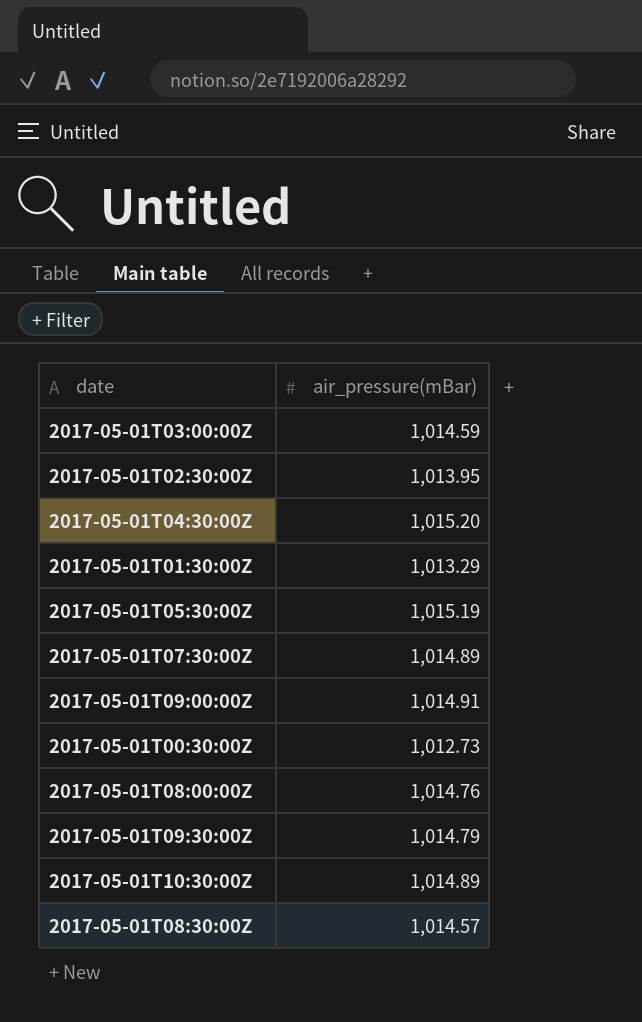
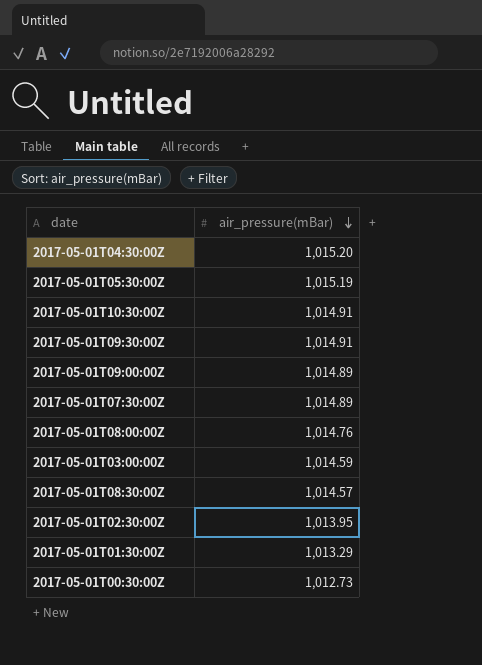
row order: none -> air_pressure(mBar) descending
2017-05-01T10:30:00Z | air_pressure(mBar): 1,014.89 -> 1,014.91
2017-05-01T09:30:00Z | air_pressure(mBar): 1,014.79 -> 1,014.91
2017-05-01T09:00:00Z | air_pressure(mBar): 1,014.91 -> 1,014.89

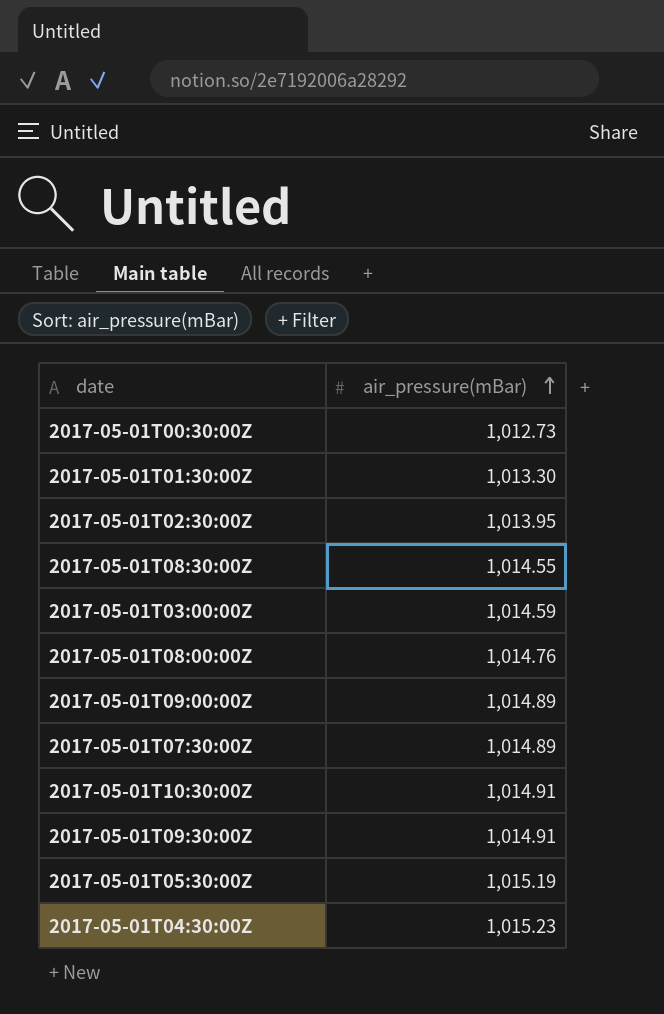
row order: air_pressure(mBar) descending -> air_pressure(mBar) ascending
2017-05-01T01:30:00Z | air_pressure(mBar): 1,013.29 -> 1,013.30
2017-05-01T08:30:00Z | air_pressure(mBar): 1,014.57 -> 1,014.55
2017-05-01T04:30:00Z | air_pressure(mBar): 1,015.20 -> 1,015.23

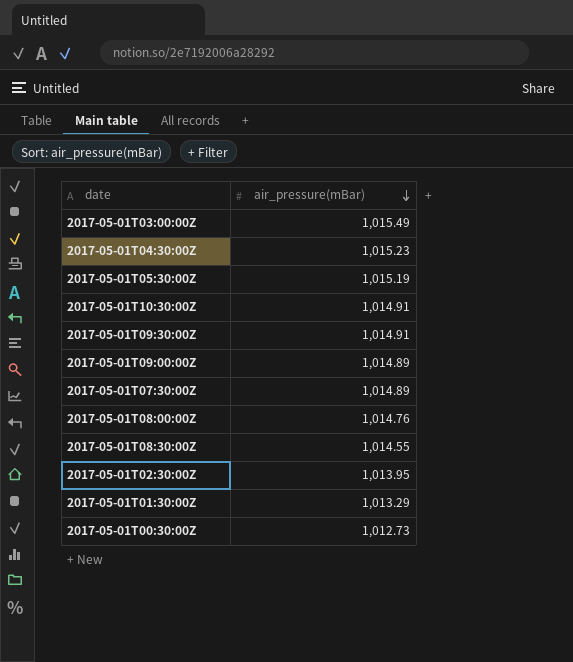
row order: air_pressure(mBar) ascending -> air_pressure(mBar) descending
2017-05-01T03:00:00Z | air_pressure(mBar): 1,014.59 -> 1,015.49
2017-05-01T01:30:00Z | air_pressure(mBar): 1,013.30 -> 1,013.29

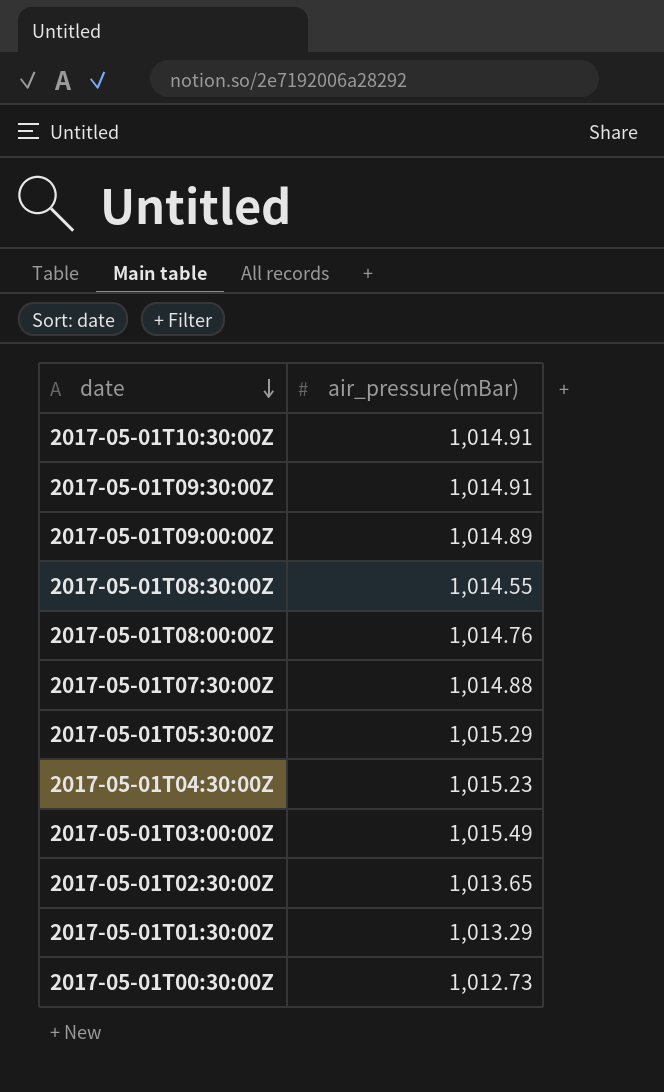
row order: air_pressure(mBar) descending -> date descending
2017-05-01T07:30:00Z | air_pressure(mBar): 1,014.89 -> 1,014.88
2017-05-01T05:30:00Z | air_pressure(mBar): 1,015.19 -> 1,015.29
2017-05-01T02:30:00Z | air_pressure(mBar): 1,013.95 -> 1,013.65

